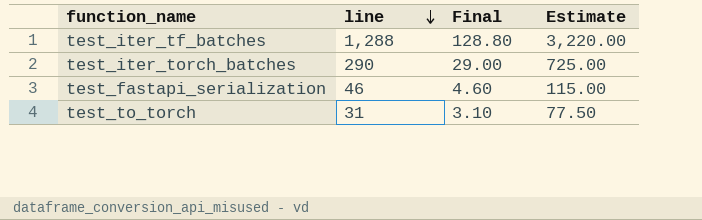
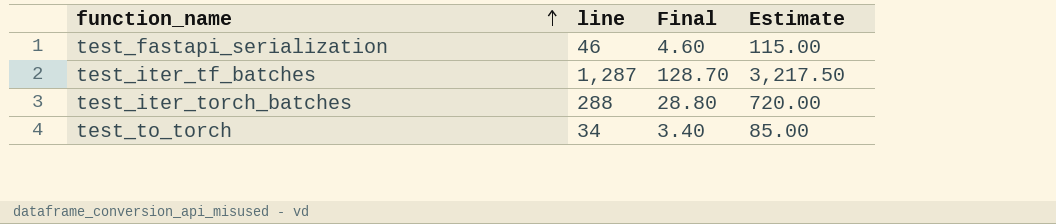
row order: line descending -> function_name ascending
test_iter_tf_batches | line: 1,288 -> 1,287
test_iter_tf_batches | Final: 128.80 -> 128.70
test_iter_tf_batches | Estimate: 3,220.00 -> 3,217.50
test_iter_torch_batches | line: 290 -> 288
test_iter_torch_batches | Final: 29.00 -> 28.80
test_iter_torch_batches | Estimate: 725.00 -> 720.00
test_to_torch | line: 31 -> 34
test_to_torch | Final: 3.10 -> 3.40
test_to_torch | Estimate: 77.50 -> 85.00

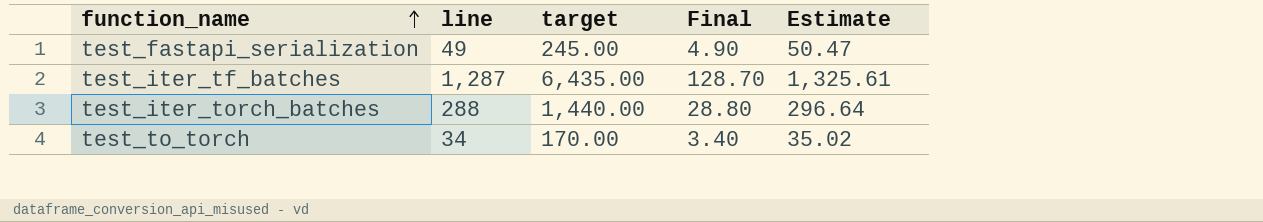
column target | formula: none -> [line] * 5
column Estimate | formula: [line] * 2.5 -> [line] * 1.03
test_fastapi_serialization | line: 46 -> 49
test_fastapi_serialization | Final: 4.60 -> 4.90

